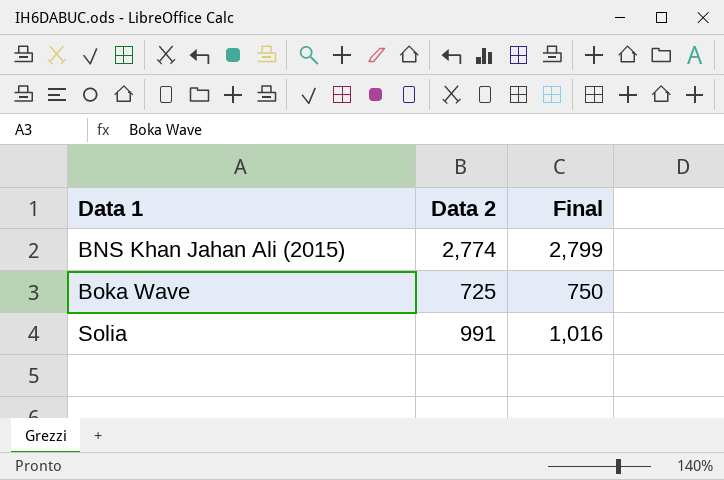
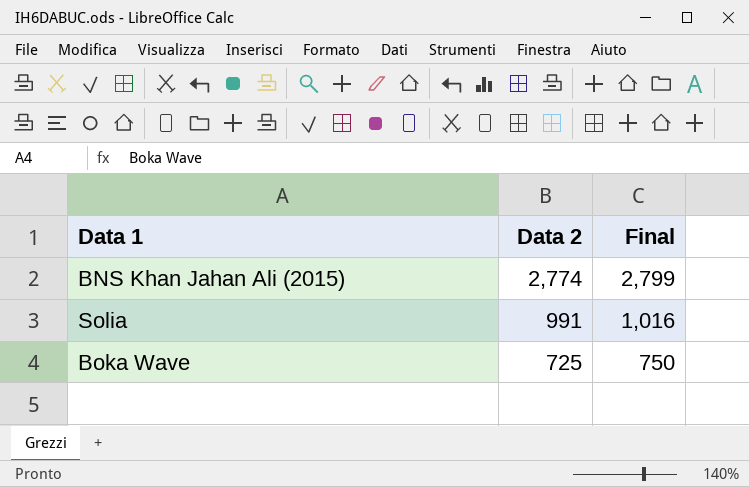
row order: Data 1 ascending -> Data 2 descending

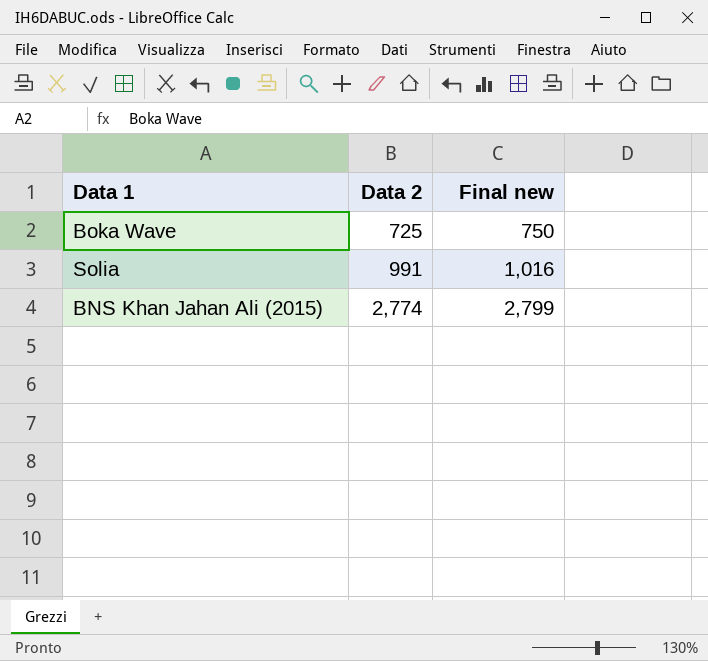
row order: Data 2 descending -> Data 2 ascending
column name: Final -> Final new

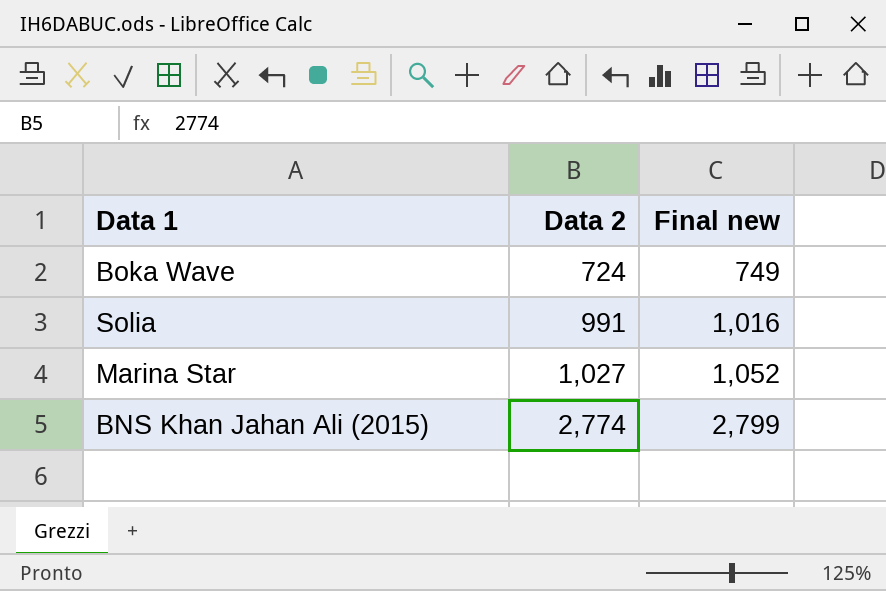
Boka Wave | Data 2: 725 -> 724
Boka Wave | Final new: 750 -> 749
row Marina Star: none -> 1,027 | 1,052

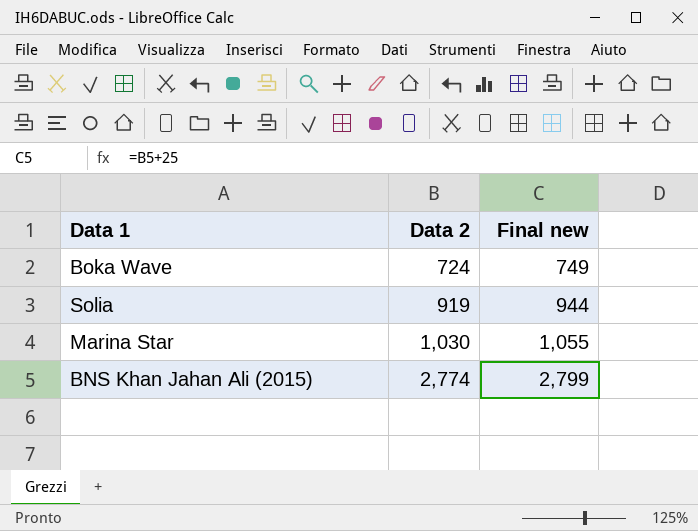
Solia | Data 2: 991 -> 919
Solia | Final new: 1,016 -> 944
Marina Star | Data 2: 1,027 -> 1,030
Marina Star | Final new: 1,052 -> 1,055

